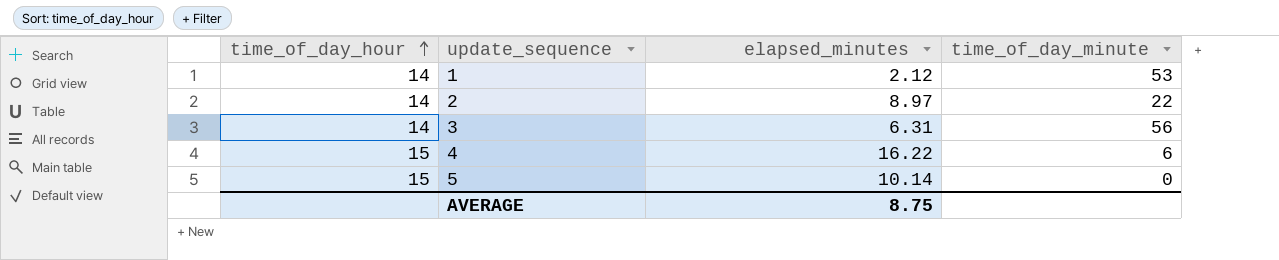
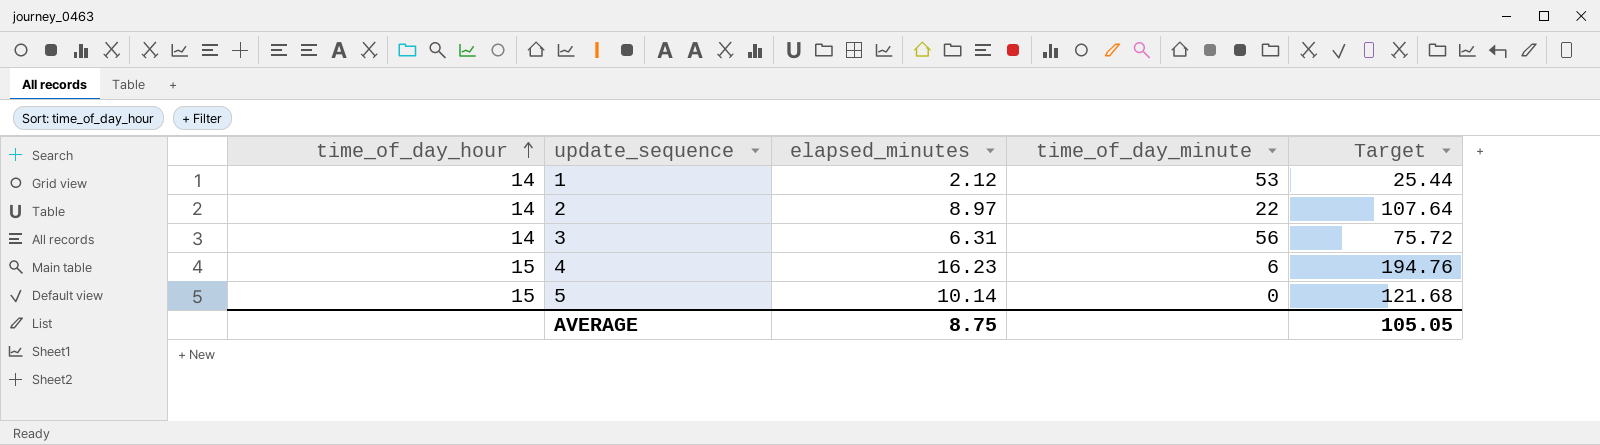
column Target | formula: none -> [elapsed_minutes] * 12
4 | elapsed_minutes: 16.22 -> 16.23

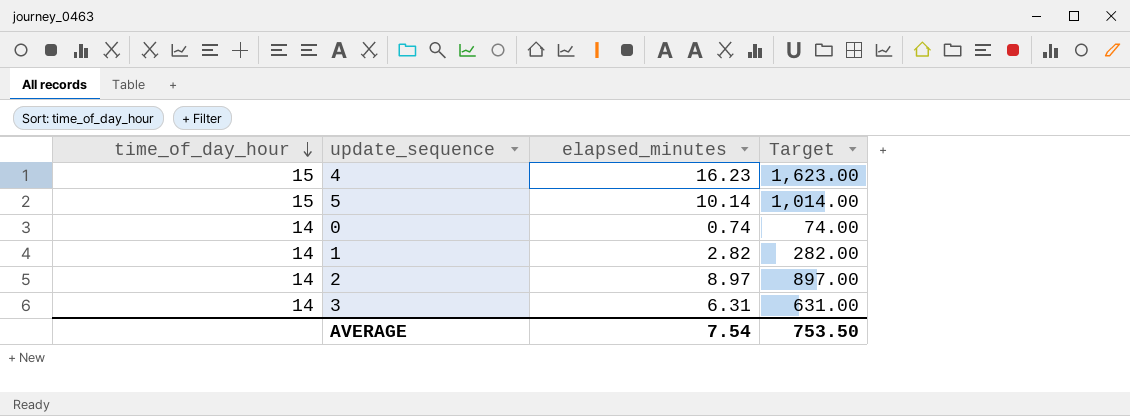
row order: time_of_day_hour ascending -> time_of_day_hour descending
column time_of_day_minute | position: 4 -> none
column Target | formula: [elapsed_minutes] * 12 -> [elapsed_minutes] * 100
row 0: none -> 14 | 0.74 | 74.00
1 | elapsed_minutes: 2.12 -> 2.82
AVERAGE | elapsed_minutes: 8.75 -> 7.54
AVERAGE | Target: 105.05 -> 753.50

